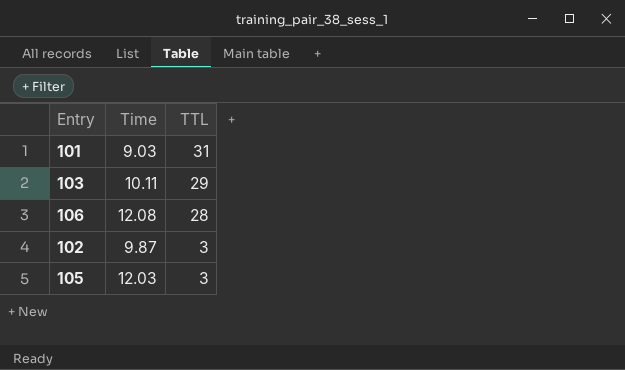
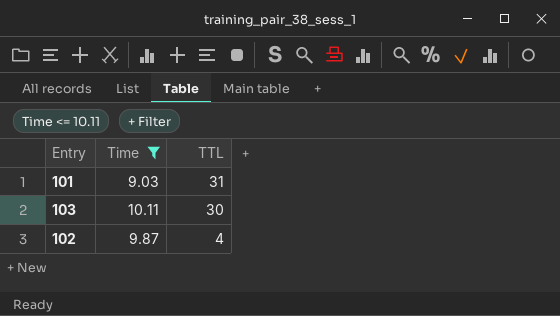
filter: none -> Time <= 10.11
103 | TTL: 29 -> 30
102 | TTL: 3 -> 4

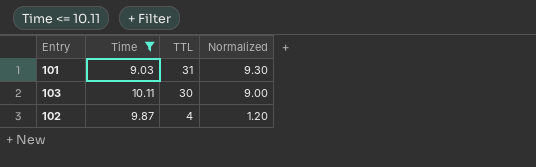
column Normalized | formula: none -> [TTL] * 0.3

